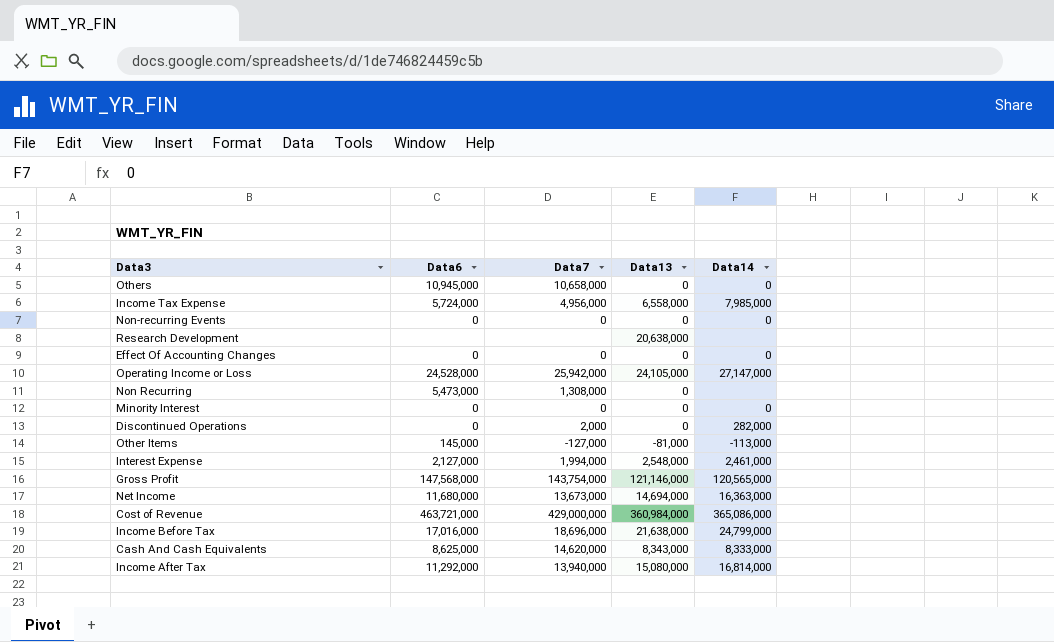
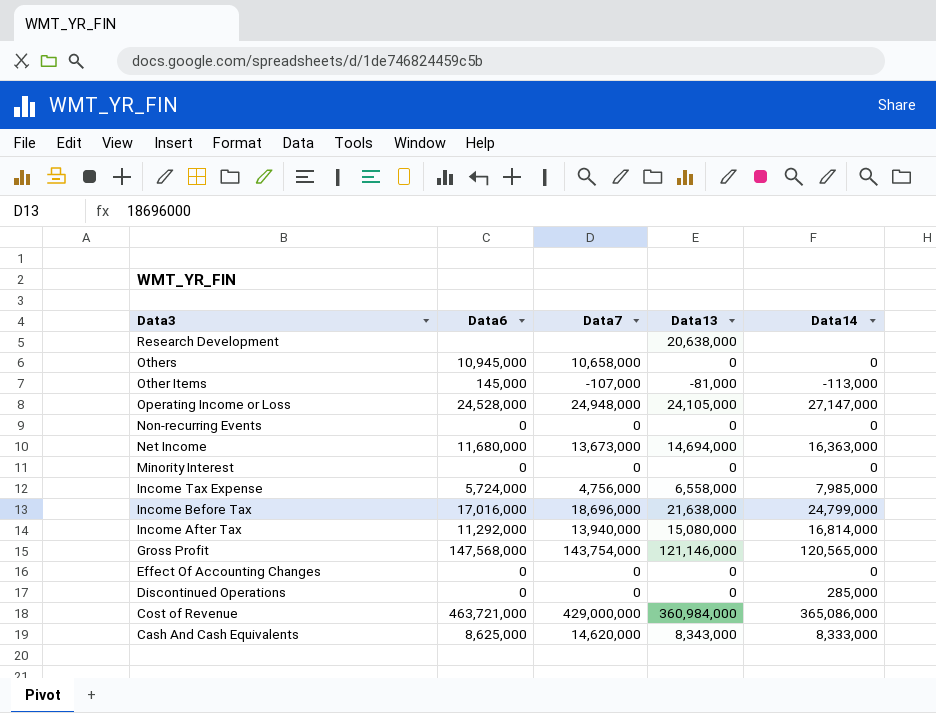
row order: none -> Data3 descending
row Non Recurring: 5,473,000 | 1,308,000 | 0 | none -> none
row Interest Expense: 2,127,000 | 1,994,000 | 2,548,000 | 2,461,000 -> none
Other Items | Data7: -127,000 -> -107,000
Operating Income or Loss | Data7: 25,942,000 -> 24,948,000
Income Tax Expense | Data7: 4,956,000 -> 4,756,000
Discontinued Operations | Data7: 2,000 -> 0
Discontinued Operations | Data14: 282,000 -> 285,000

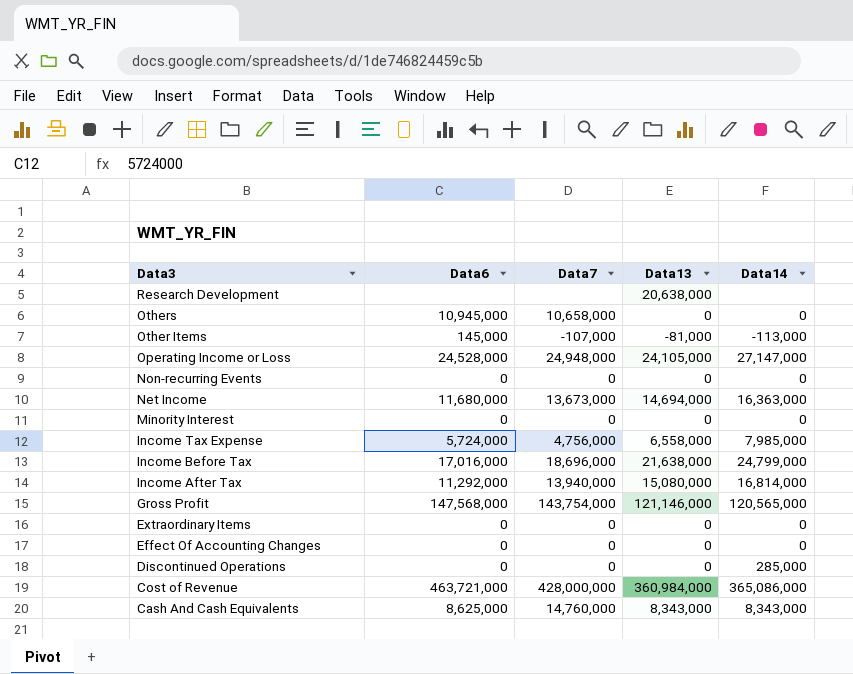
row Extraordinary Items: none -> 0 | 0 | 0 | 0
Cost of Revenue | Data7: 429,000,000 -> 428,000,000
Cash And Cash Equivalents | Data7: 14,620,000 -> 14,760,000
Cash And Cash Equivalents | Data14: 8,333,000 -> 8,343,000

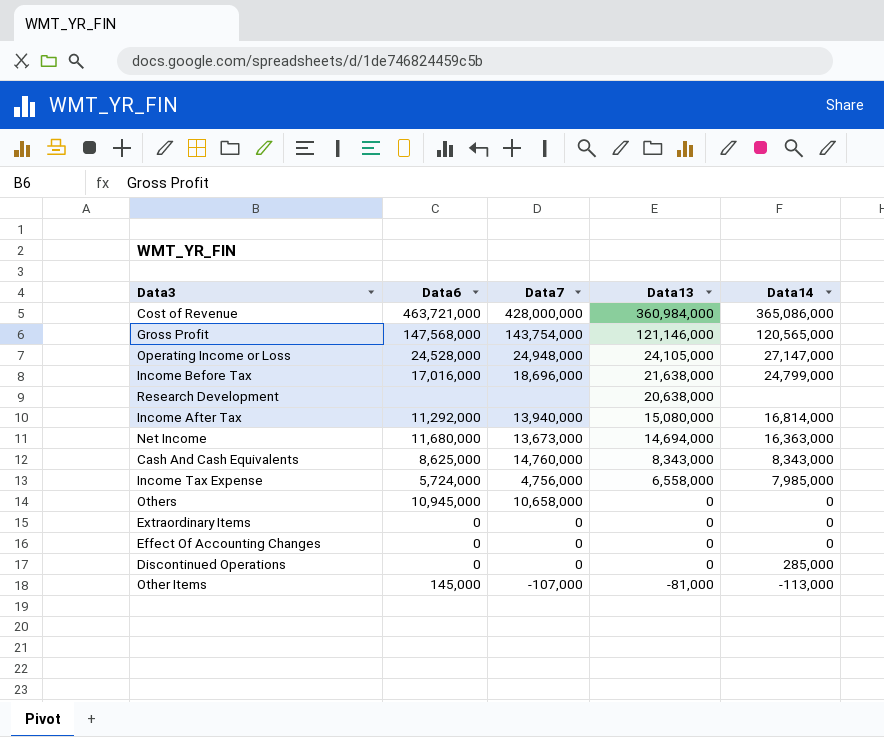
row order: Data3 descending -> Data13 descending
row Non-recurring Events: 0 | 0 | 0 | 0 -> none
row Minority Interest: 0 | 0 | 0 | 0 -> none

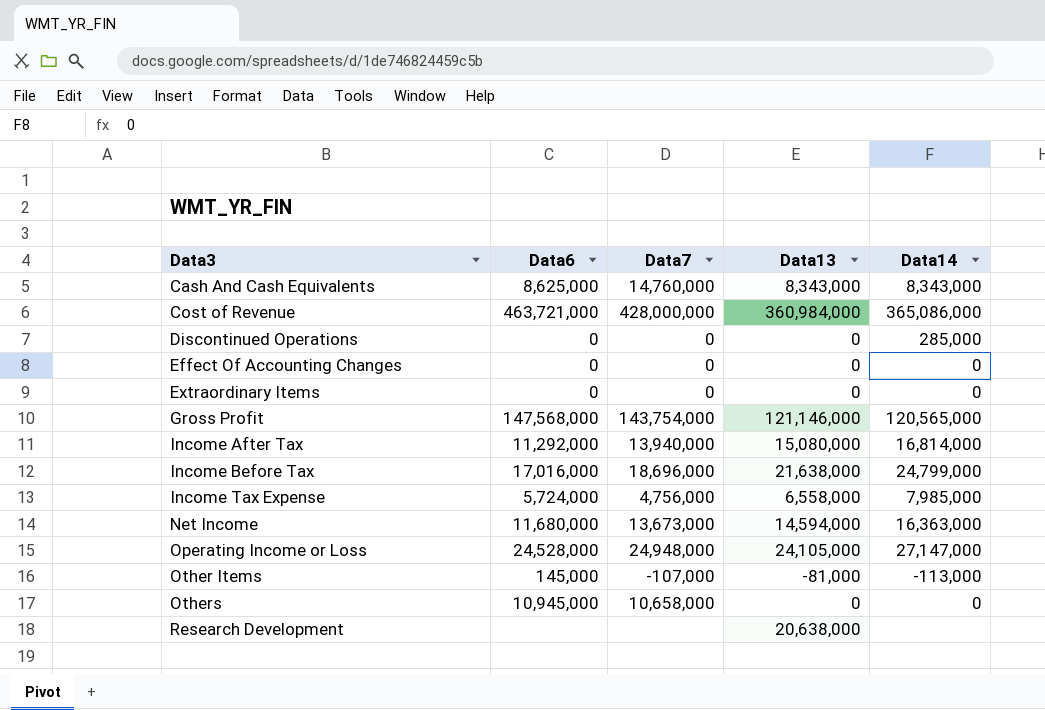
row order: Data13 descending -> Data3 ascending
Net Income | Data13: 14,694,000 -> 14,594,000

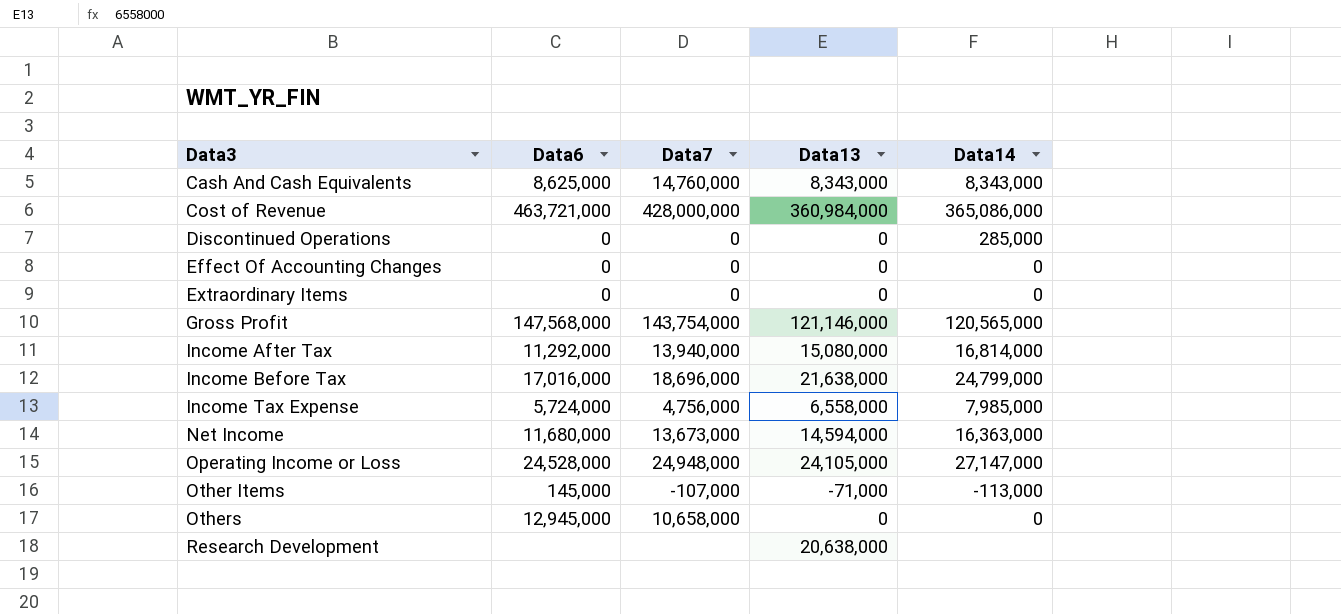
Other Items | Data13: -81,000 -> -71,000
Others | Data6: 10,945,000 -> 12,945,000

